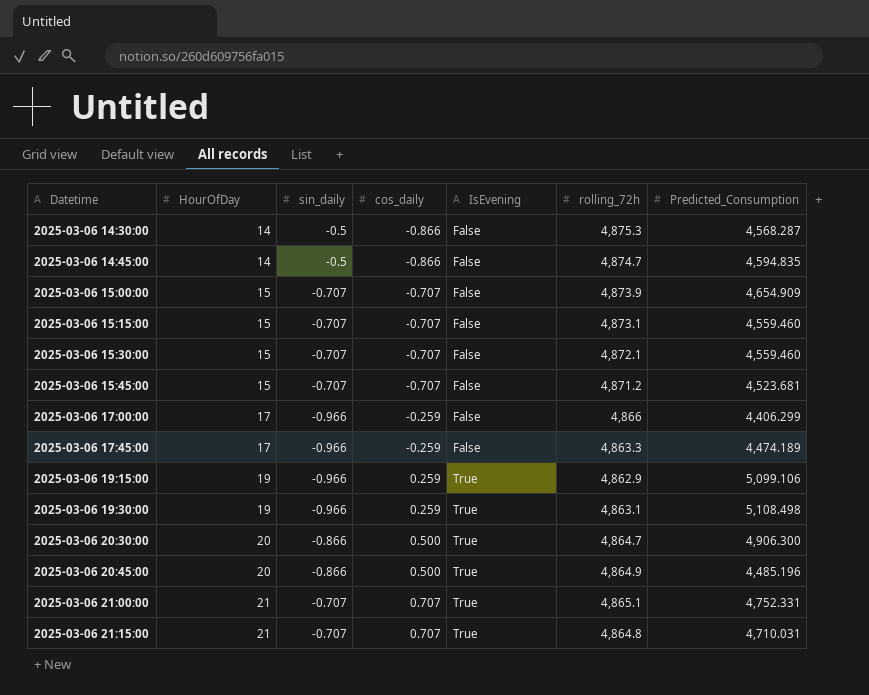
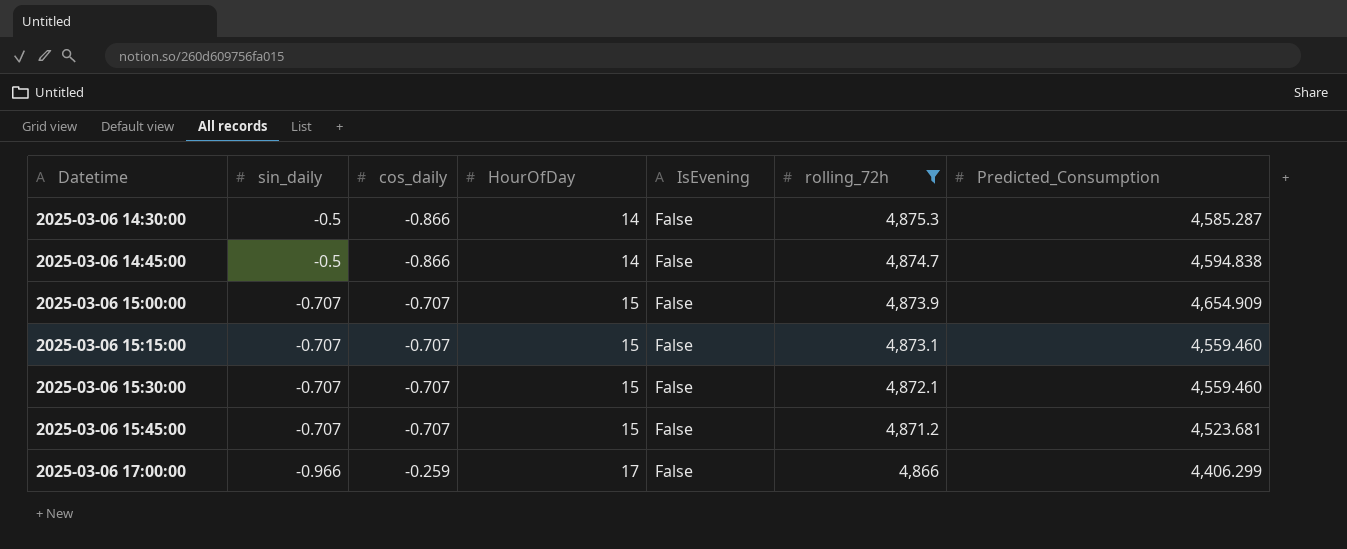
filter: none -> rolling_72h >= 4,866
column HourOfDay | position: 2 -> 4
2025-03-06 14:30:00 | Predicted_Consumption: 4,568.287 -> 4,585.287
2025-03-06 14:45:00 | Predicted_Consumption: 4,594.835 -> 4,594.838

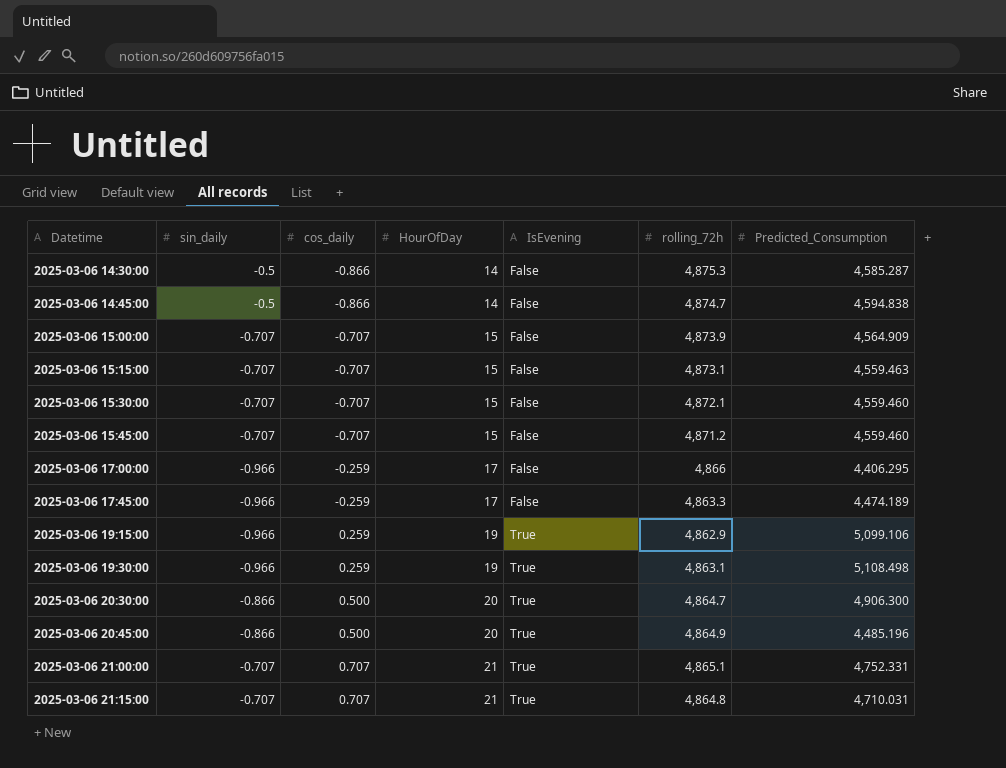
filter: rolling_72h >= 4,866 -> none
2025-03-06 15:00:00 | Predicted_Consumption: 4,654.909 -> 4,564.909
2025-03-06 15:15:00 | Predicted_Consumption: 4,559.460 -> 4,559.463
2025-03-06 15:45:00 | Predicted_Consumption: 4,523.681 -> 4,559.460
2025-03-06 17:00:00 | Predicted_Consumption: 4,406.299 -> 4,406.295

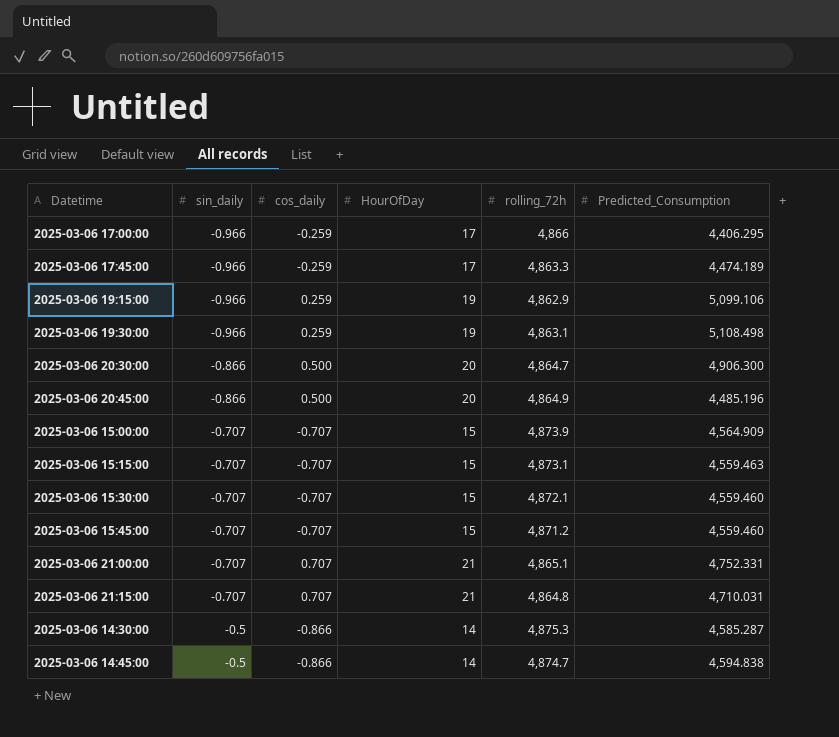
row order: Datetime ascending -> sin_daily ascending
column IsEvening | position: 5 -> none

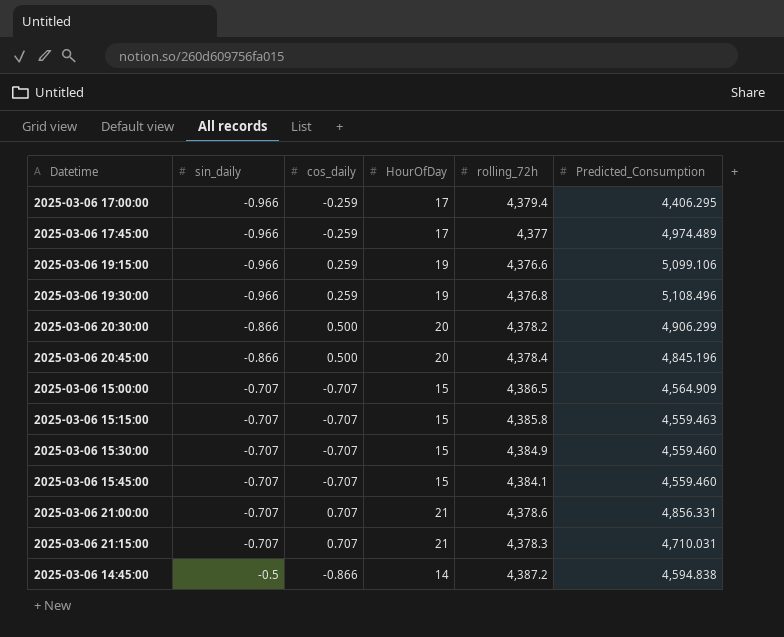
row 2025-03-06 14:30:00: -0.5 | -0.866 | 14 | 4,875.3 | 4,585.287 -> none
2025-03-06 17:00:00 | rolling_72h: 4,866 -> 4,379.4
2025-03-06 17:45:00 | rolling_72h: 4,863.3 -> 4,377
2025-03-06 17:45:00 | Predicted_Consumption: 4,474.189 -> 4,974.489
2025-03-06 19:15:00 | rolling_72h: 4,862.9 -> 4,376.6
2025-03-06 19:30:00 | rolling_72h: 4,863.1 -> 4,376.8
2025-03-06 19:30:00 | Predicted_Consumption: 5,108.498 -> 5,108.496
2025-03-06 20:30:00 | rolling_72h: 4,864.7 -> 4,378.2
2025-03-06 20:30:00 | Predicted_Consumption: 4,906.300 -> 4,906.299
2025-03-06 20:45:00 | rolling_72h: 4,864.9 -> 4,378.4
2025-03-06 20:45:00 | Predicted_Consumption: 4,485.196 -> 4,845.196
2025-03-06 15:00:00 | rolling_72h: 4,873.9 -> 4,386.5
2025-03-06 15:15:00 | rolling_72h: 4,873.1 -> 4,385.8
2025-03-06 15:30:00 | rolling_72h: 4,872.1 -> 4,384.9
2025-03-06 15:45:00 | rolling_72h: 4,871.2 -> 4,384.1
2025-03-06 21:00:00 | rolling_72h: 4,865.1 -> 4,378.6
2025-03-06 21:00:00 | Predicted_Consumption: 4,752.331 -> 4,856.331
2025-03-06 21:15:00 | rolling_72h: 4,864.8 -> 4,378.3
2025-03-06 14:45:00 | rolling_72h: 4,874.7 -> 4,387.2

